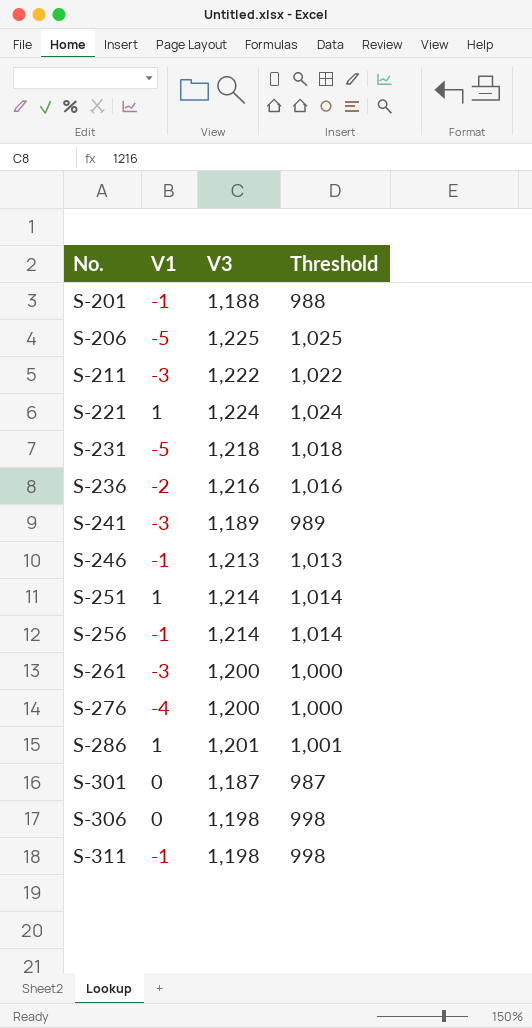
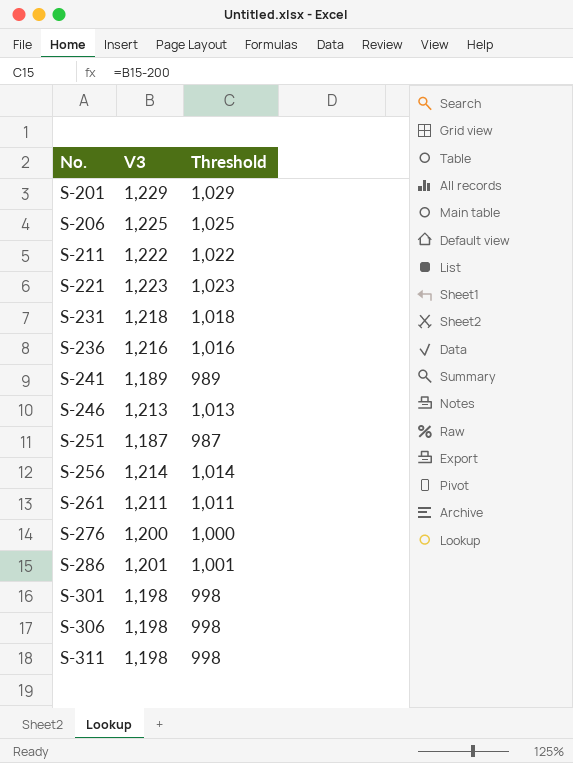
column V1 | position: 2 -> none
S-201 | V3: 1,188 -> 1,229
S-201 | Threshold: 988 -> 1,029
S-221 | V3: 1,224 -> 1,223
S-221 | Threshold: 1,024 -> 1,023
S-251 | V3: 1,214 -> 1,187
S-251 | Threshold: 1,014 -> 987
S-261 | V3: 1,200 -> 1,211
S-261 | Threshold: 1,000 -> 1,011
S-301 | V3: 1,187 -> 1,198
S-301 | Threshold: 987 -> 998

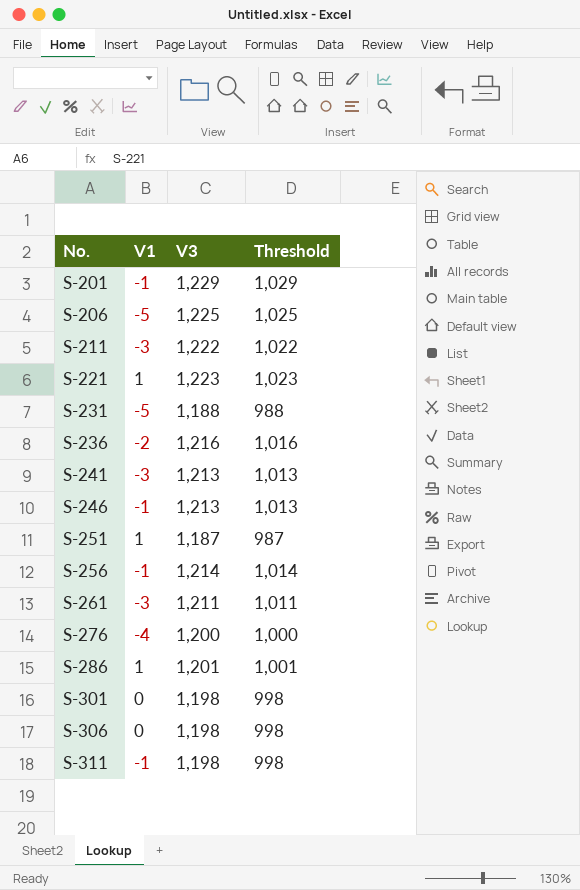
column V1 | position: none -> 2
S-231 | V3: 1,218 -> 1,188
S-231 | Threshold: 1,018 -> 988
S-241 | V3: 1,189 -> 1,213
S-241 | Threshold: 989 -> 1,013

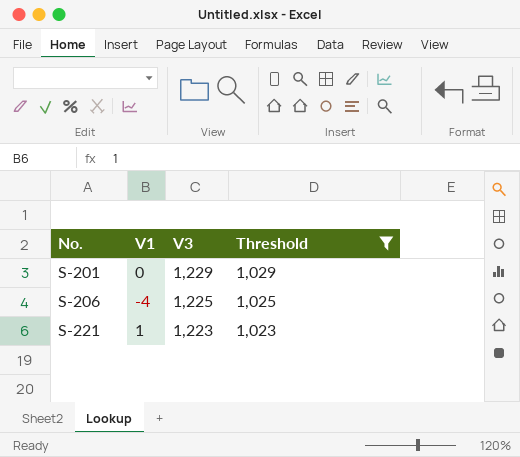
filter: none -> Threshold >= 1,023
S-201 | V1: -1 -> 0
S-206 | V1: -5 -> -4

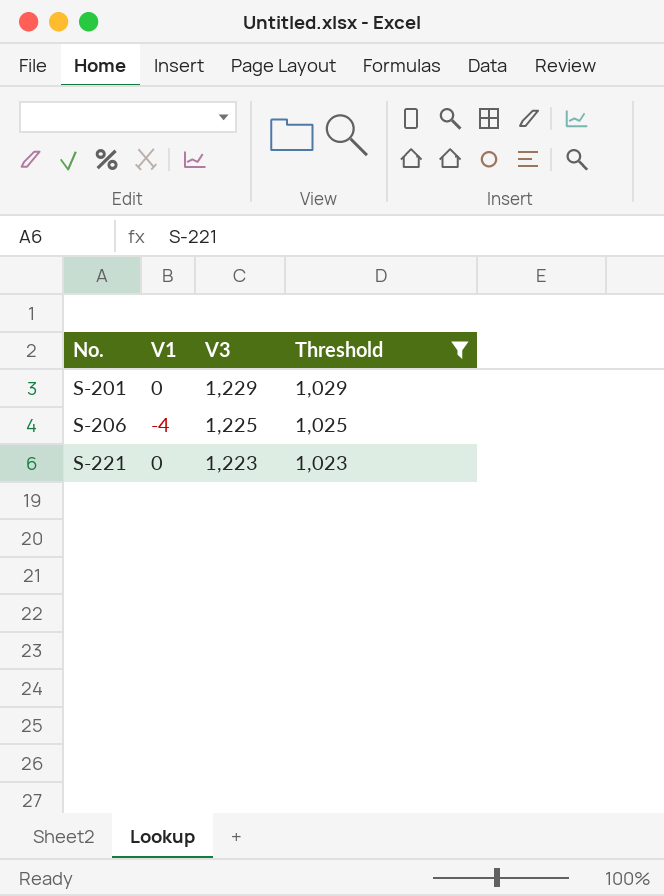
S-221 | V1: 1 -> 0

